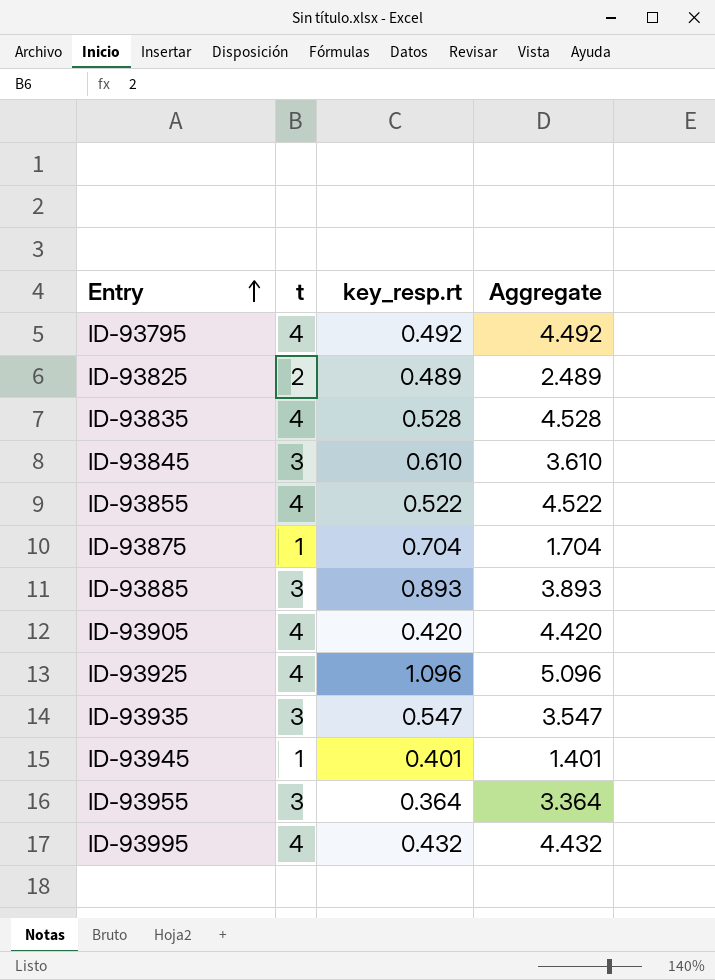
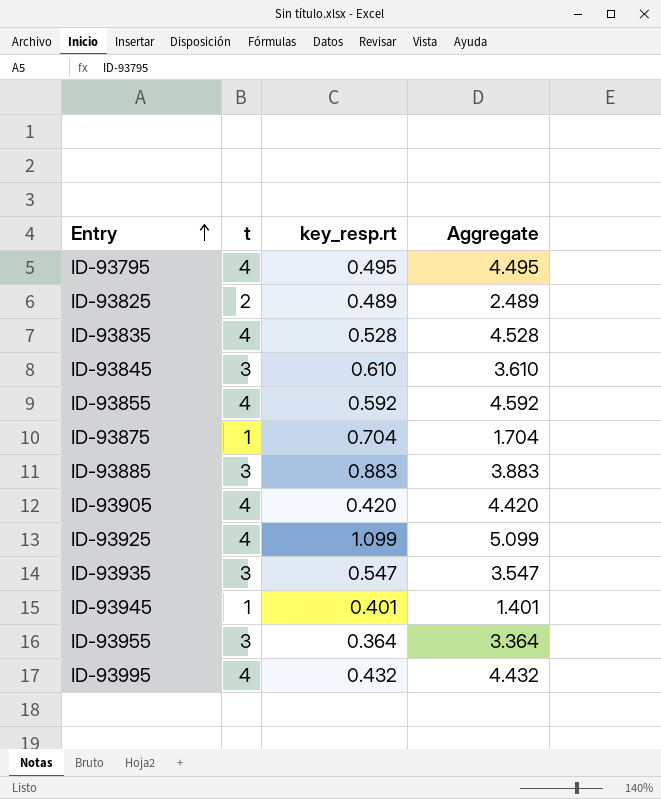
ID-93795 | key_resp.rt: 0.492 -> 0.495
ID-93795 | Aggregate: 4.492 -> 4.495
ID-93855 | key_resp.rt: 0.522 -> 0.592
ID-93855 | Aggregate: 4.522 -> 4.592
ID-93885 | key_resp.rt: 0.893 -> 0.883
ID-93885 | Aggregate: 3.893 -> 3.883
ID-93925 | key_resp.rt: 1.096 -> 1.099
ID-93925 | Aggregate: 5.096 -> 5.099

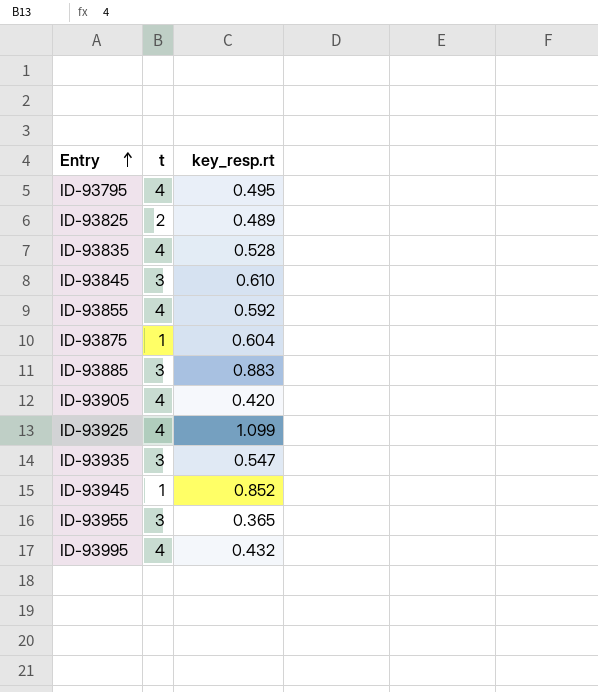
column Aggregate | formula: [t] + [key_resp.rt] -> none
ID-93875 | key_resp.rt: 0.704 -> 0.604
ID-93945 | key_resp.rt: 0.401 -> 0.852
ID-93955 | key_resp.rt: 0.364 -> 0.365

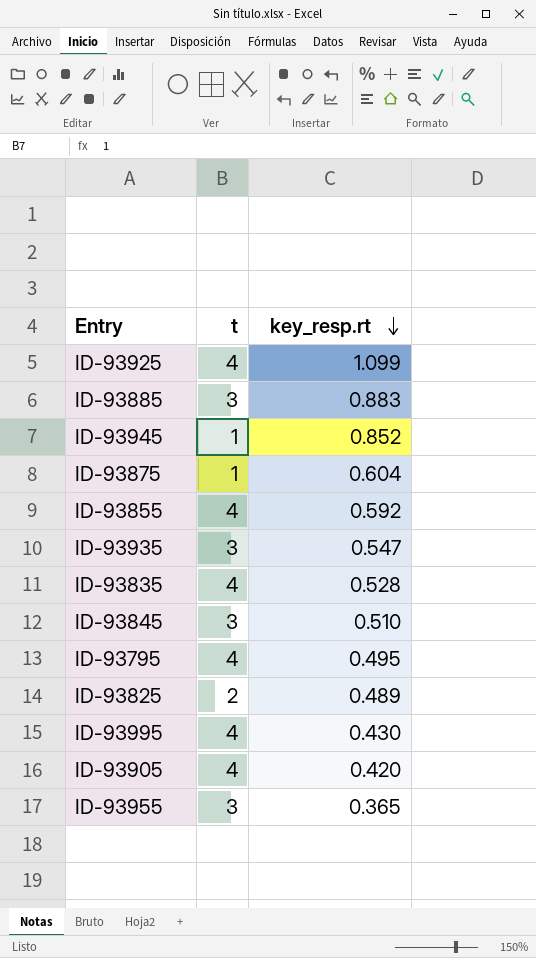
row order: Entry ascending -> key_resp.rt descending
ID-93845 | key_resp.rt: 0.610 -> 0.510
ID-93995 | key_resp.rt: 0.432 -> 0.430

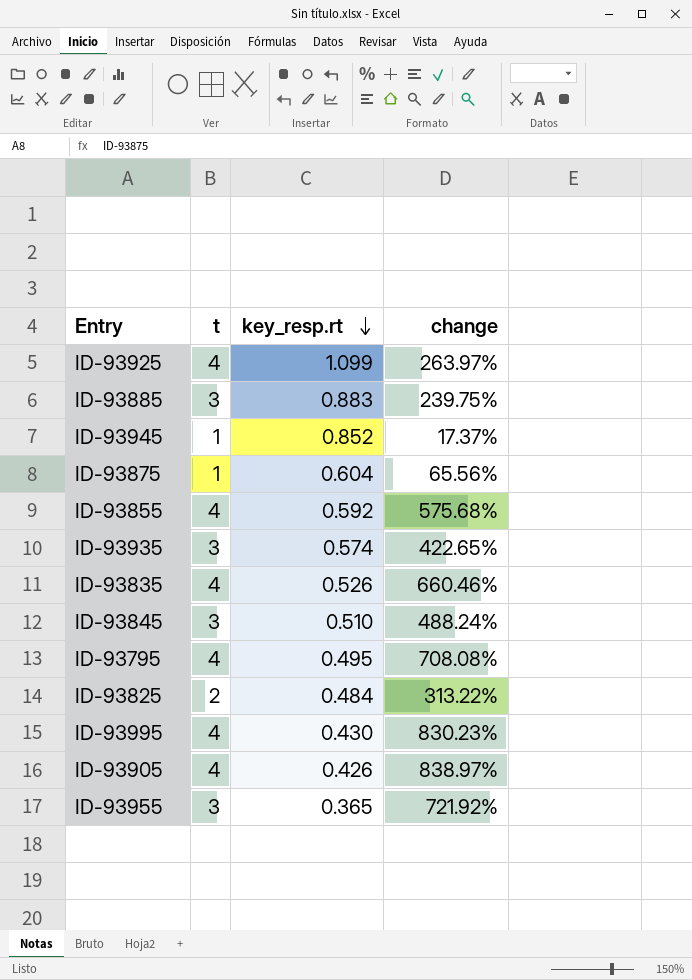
column change | formula: none -> ([t] - [key_resp.rt]) / [key_resp.rt]
ID-93935 | key_resp.rt: 0.547 -> 0.574
ID-93835 | key_resp.rt: 0.528 -> 0.526
ID-93825 | key_resp.rt: 0.489 -> 0.484
ID-93905 | key_resp.rt: 0.420 -> 0.426

